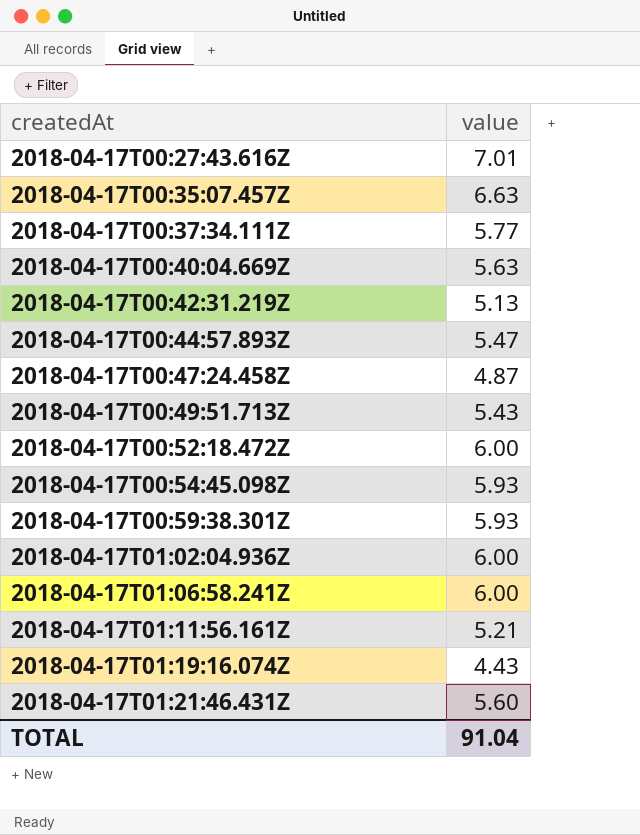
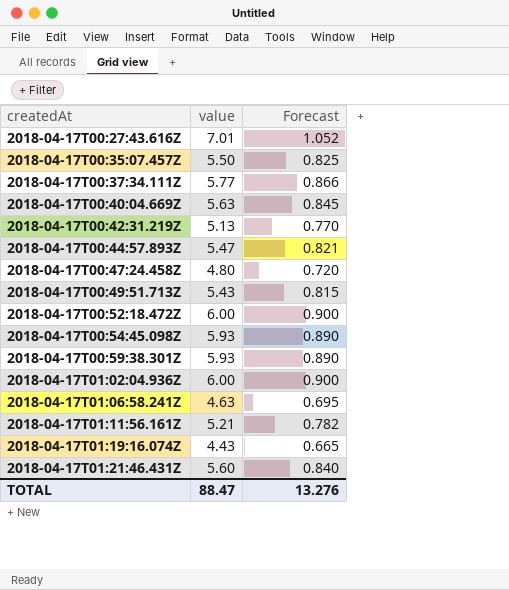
column Forecast | formula: none -> [value] * 0.15
2018-04-17T00:35:07.457Z | value: 6.63 -> 5.50
2018-04-17T00:47:24.458Z | value: 4.87 -> 4.80
2018-04-17T01:06:58.241Z | value: 6.00 -> 4.63
TOTAL | value: 91.04 -> 88.47

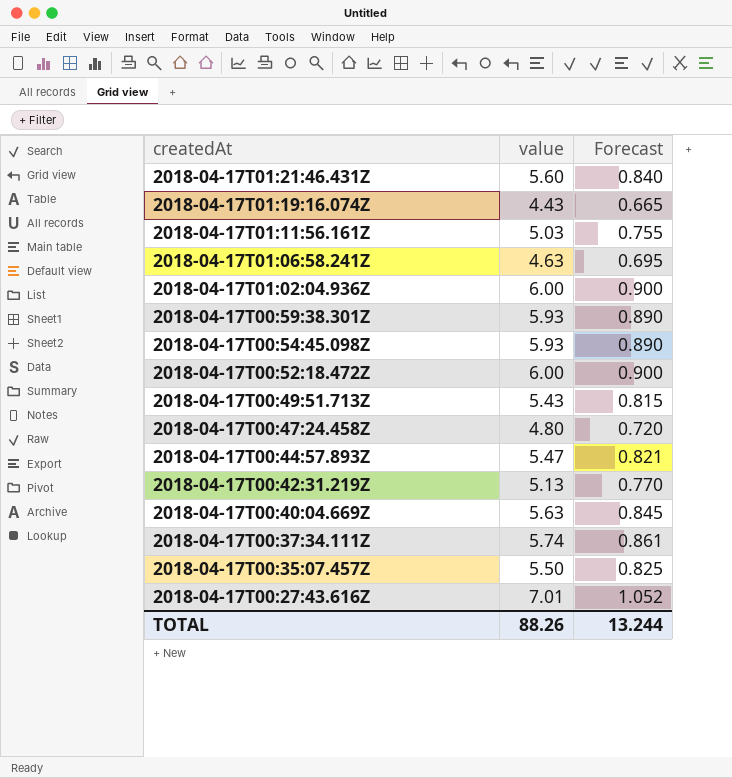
row order: createdAt ascending -> createdAt descending
2018-04-17T01:11:56.161Z | value: 5.21 -> 5.03
2018-04-17T01:11:56.161Z | Forecast: 0.782 -> 0.755
2018-04-17T00:37:34.111Z | value: 5.77 -> 5.74
2018-04-17T00:37:34.111Z | Forecast: 0.866 -> 0.861
TOTAL | value: 88.47 -> 88.26
TOTAL | Forecast: 13.276 -> 13.244

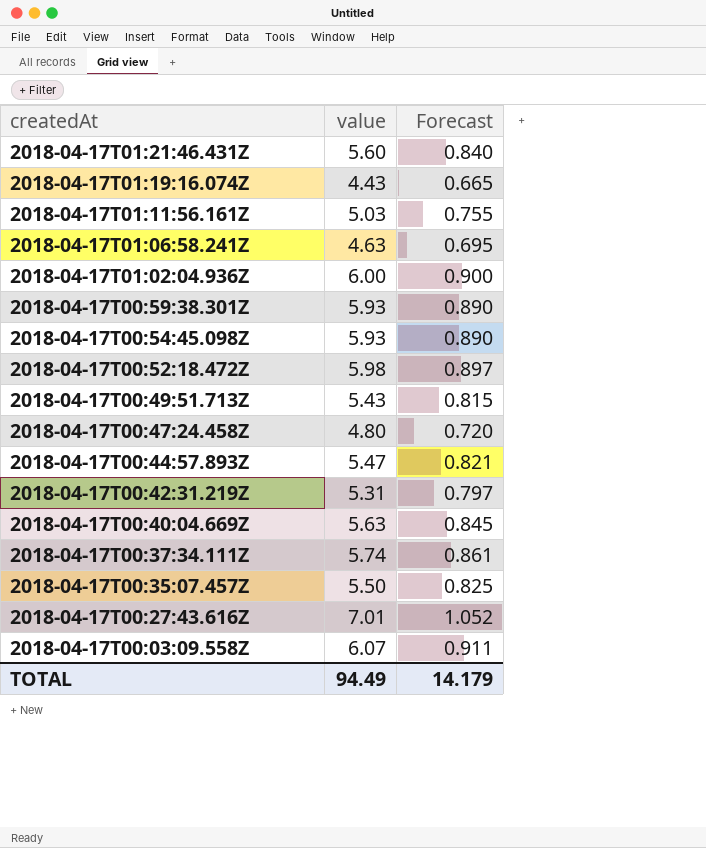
2018-04-17T00:52:18.472Z | value: 6.00 -> 5.98
2018-04-17T00:52:18.472Z | Forecast: 0.900 -> 0.897
2018-04-17T00:42:31.219Z | value: 5.13 -> 5.31
2018-04-17T00:42:31.219Z | Forecast: 0.770 -> 0.797
row 2018-04-17T00:03:09.558Z: none -> 6.07 | 0.911
TOTAL | value: 88.26 -> 94.49
TOTAL | Forecast: 13.244 -> 14.179

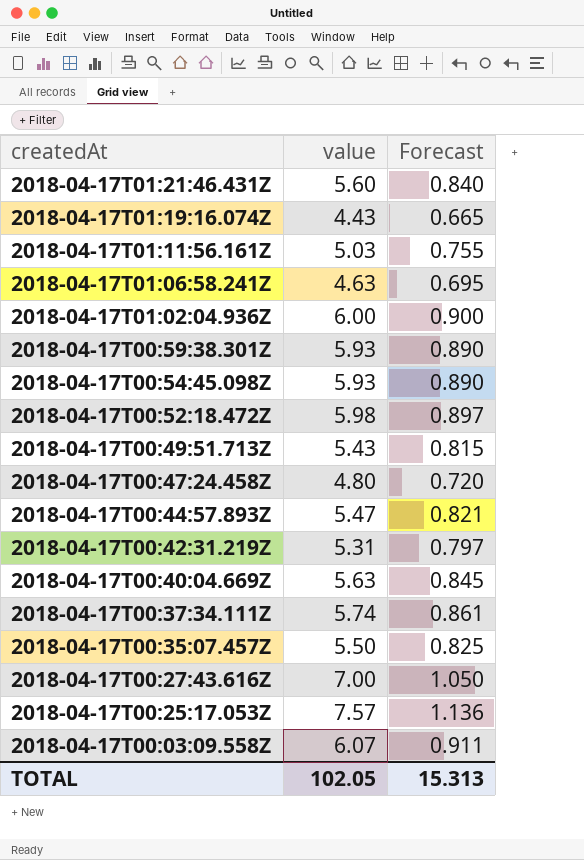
2018-04-17T00:27:43.616Z | value: 7.01 -> 7.00
2018-04-17T00:27:43.616Z | Forecast: 1.052 -> 1.050
row 2018-04-17T00:25:17.053Z: none -> 7.57 | 1.136
TOTAL | value: 94.49 -> 102.05
TOTAL | Forecast: 14.179 -> 15.313

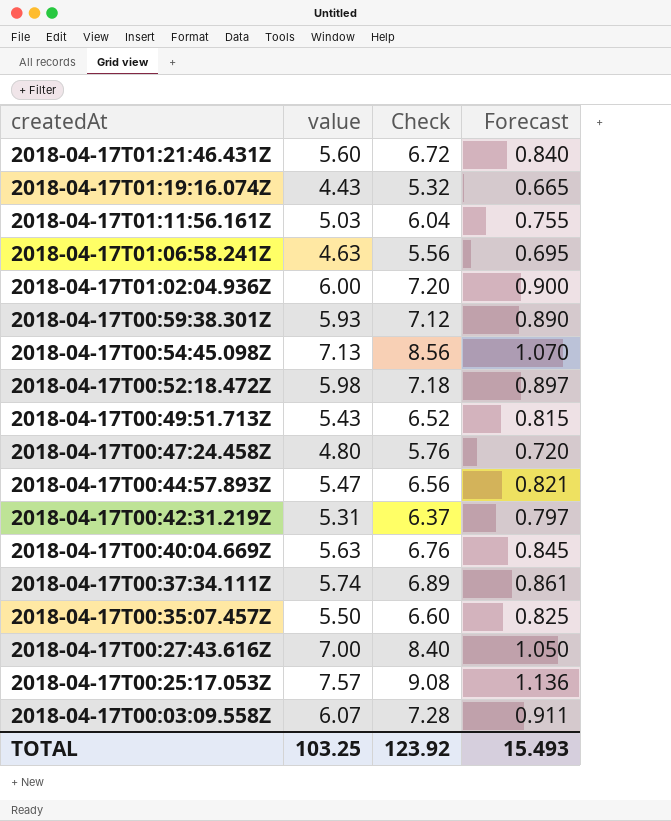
column Check | formula: none -> [value] * 1.2
2018-04-17T00:54:45.098Z | value: 5.93 -> 7.13
2018-04-17T00:54:45.098Z | Forecast: 0.890 -> 1.070
TOTAL | value: 102.05 -> 103.25
TOTAL | Forecast: 15.313 -> 15.493

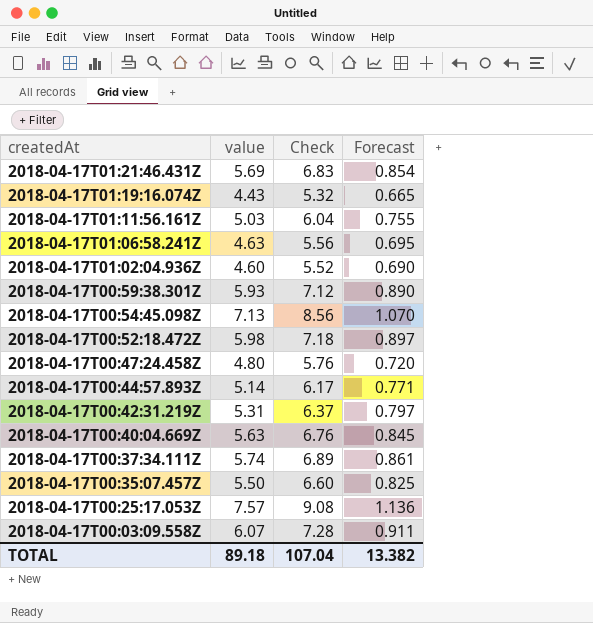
row 2018-04-17T00:49:51.713Z: 5.43 | 6.52 | 0.815 -> none
row 2018-04-17T00:27:43.616Z: 7.00 | 8.40 | 1.050 -> none
2018-04-17T01:21:46.431Z | value: 5.60 -> 5.69
2018-04-17T01:21:46.431Z | Check: 6.72 -> 6.83
2018-04-17T01:21:46.431Z | Forecast: 0.840 -> 0.854
2018-04-17T01:02:04.936Z | value: 6.00 -> 4.60
2018-04-17T01:02:04.936Z | Check: 7.20 -> 5.52
2018-04-17T01:02:04.936Z | Forecast: 0.900 -> 0.690
2018-04-17T00:44:57.893Z | value: 5.47 -> 5.14
2018-04-17T00:44:57.893Z | Check: 6.56 -> 6.17
2018-04-17T00:44:57.893Z | Forecast: 0.821 -> 0.771
TOTAL | value: 103.25 -> 89.18
TOTAL | Check: 123.92 -> 107.04
TOTAL | Forecast: 15.493 -> 13.382

